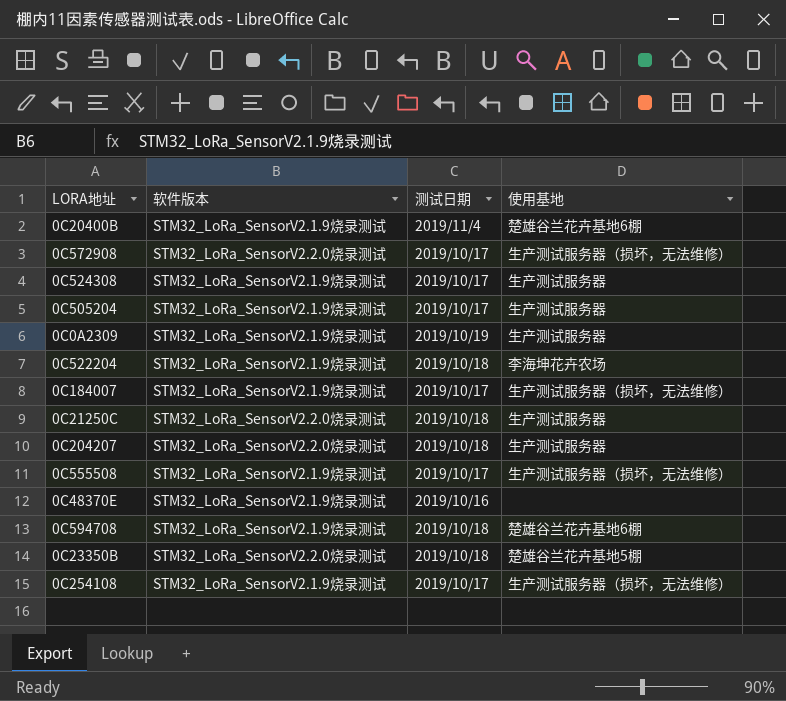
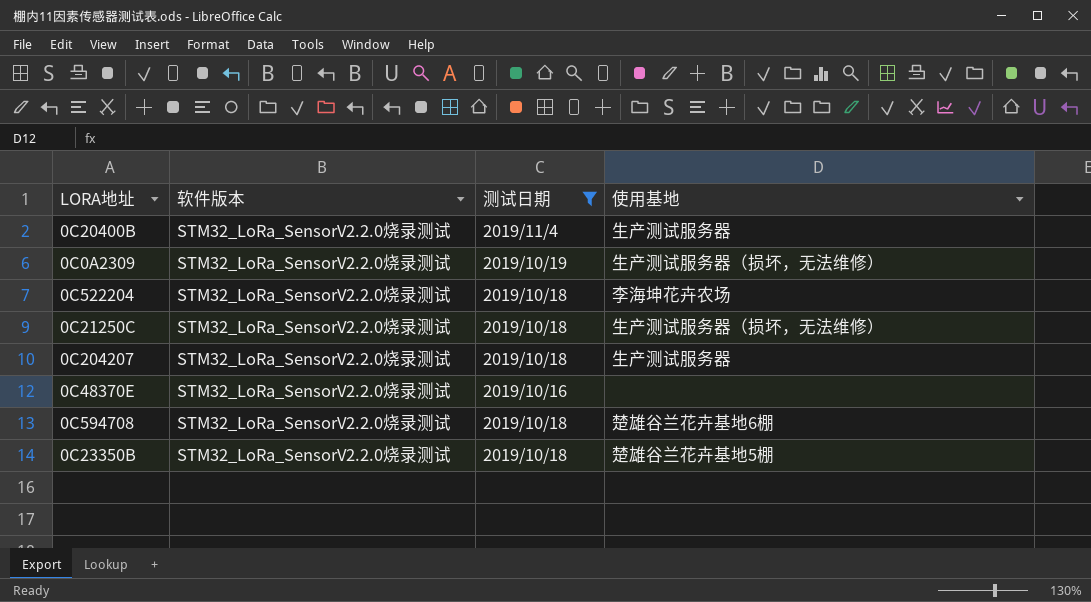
filter: none -> 测试日期 != 2019/10/17
0C20400B | 软件版本: STM32_LoRa_SensorV2.1.9烧录测试 -> STM32_LoRa_SensorV2.2.0烧录测试
0C20400B | 使用基地: 楚雄谷兰花卉基地6棚 -> 生产测试服务器
0C0A2309 | 软件版本: STM32_LoRa_SensorV2.1.9烧录测试 -> STM32_LoRa_SensorV2.2.0烧录测试
0C0A2309 | 使用基地: 生产测试服务器 -> 生产测试服务器（损坏，无法维修）
0C522204 | 软件版本: STM32_LoRa_SensorV2.1.9烧录测试 -> STM32_LoRa_SensorV2.2.0烧录测试
0C21250C | 使用基地: 生产测试服务器 -> 生产测试服务器（损坏，无法维修）
0C48370E | 软件版本: STM32_LoRa_SensorV2.1.9烧录测试 -> STM32_LoRa_SensorV2.2.0烧录测试
0C594708 | 软件版本: STM32_LoRa_SensorV2.1.9烧录测试 -> STM32_LoRa_SensorV2.2.0烧录测试

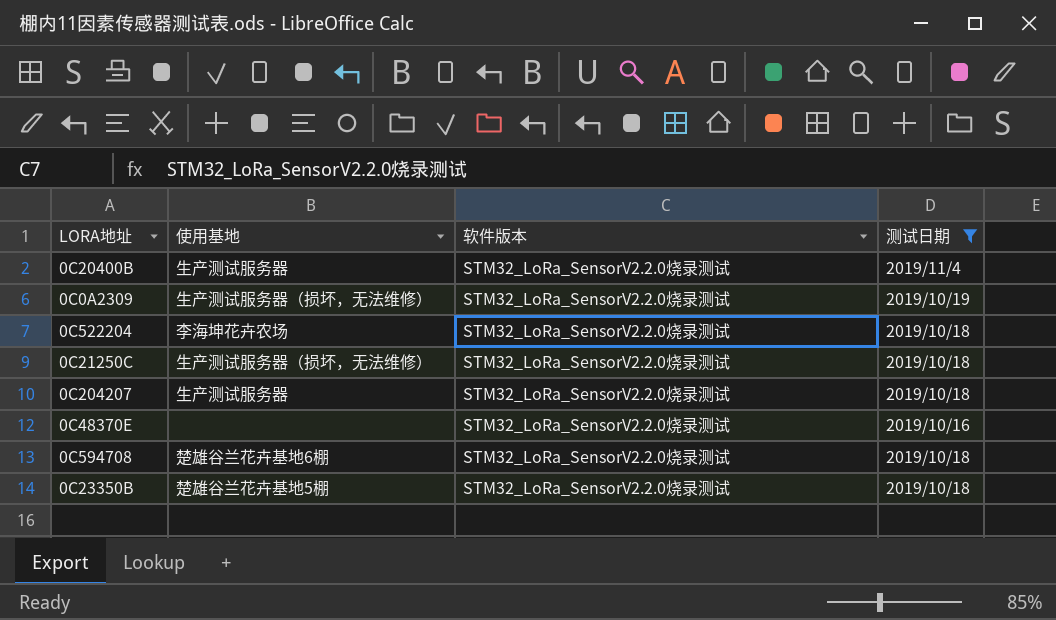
column 使用基地 | position: 4 -> 2

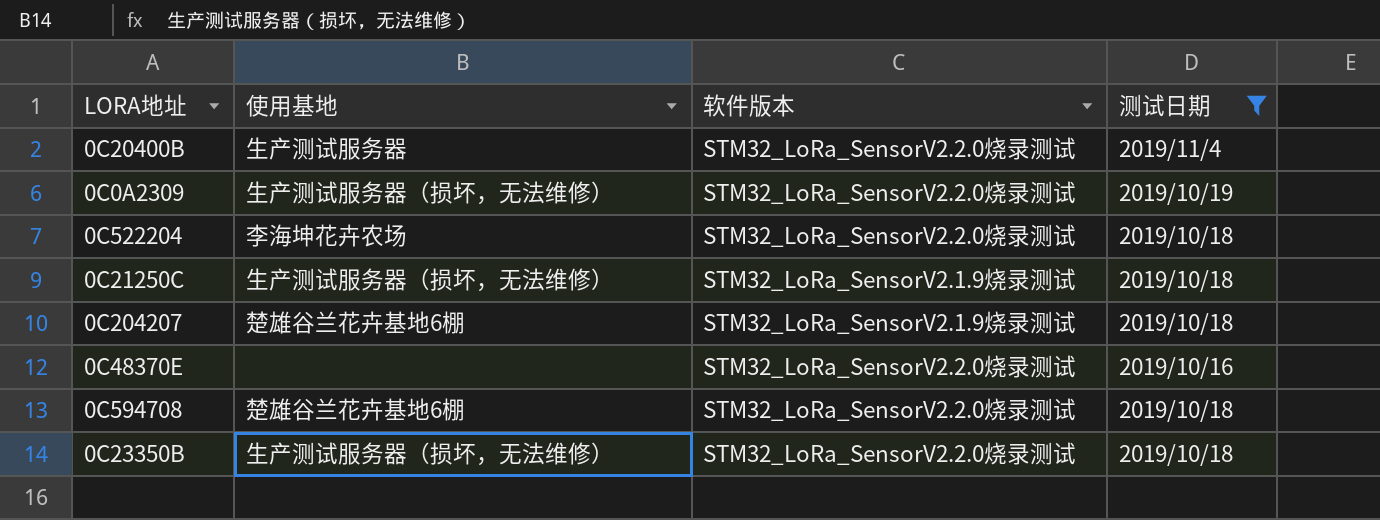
0C21250C | 软件版本: STM32_LoRa_SensorV2.2.0烧录测试 -> STM32_LoRa_SensorV2.1.9烧录测试
0C204207 | 使用基地: 生产测试服务器 -> 楚雄谷兰花卉基地6棚
0C204207 | 软件版本: STM32_LoRa_SensorV2.2.0烧录测试 -> STM32_LoRa_SensorV2.1.9烧录测试
0C23350B | 使用基地: 楚雄谷兰花卉基地5棚 -> 生产测试服务器（损坏，无法维修）

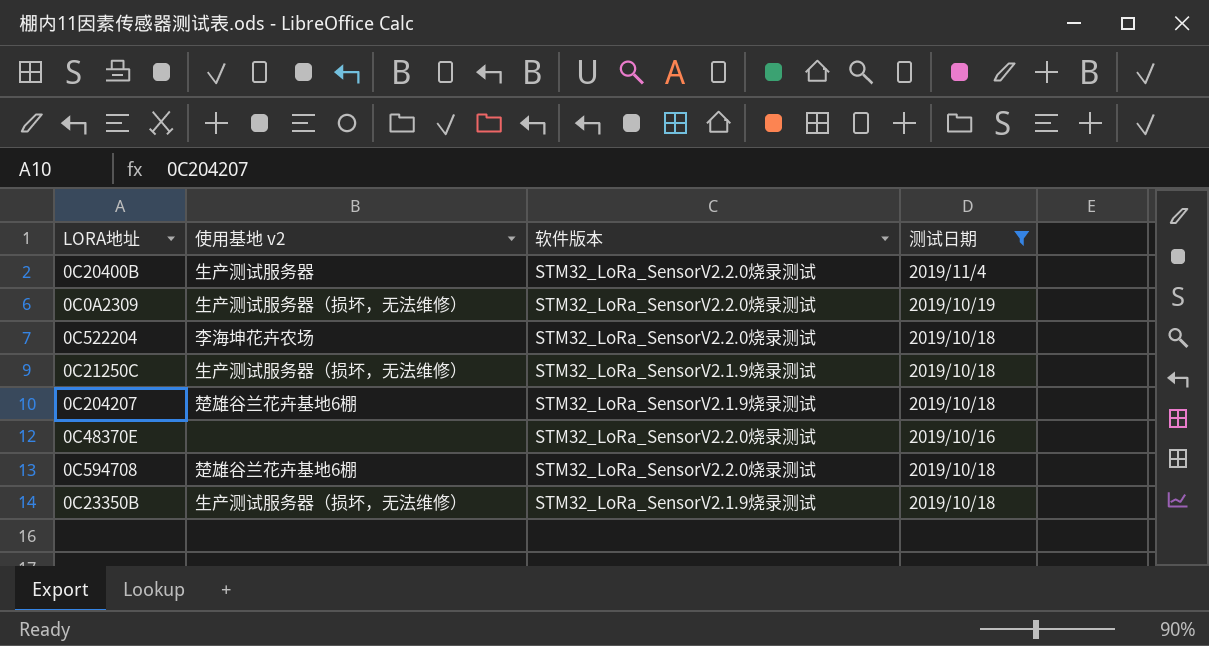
column name: 使用基地 -> 使用基地 v2
0C23350B | 软件版本: STM32_LoRa_SensorV2.2.0烧录测试 -> STM32_LoRa_SensorV2.1.9烧录测试

